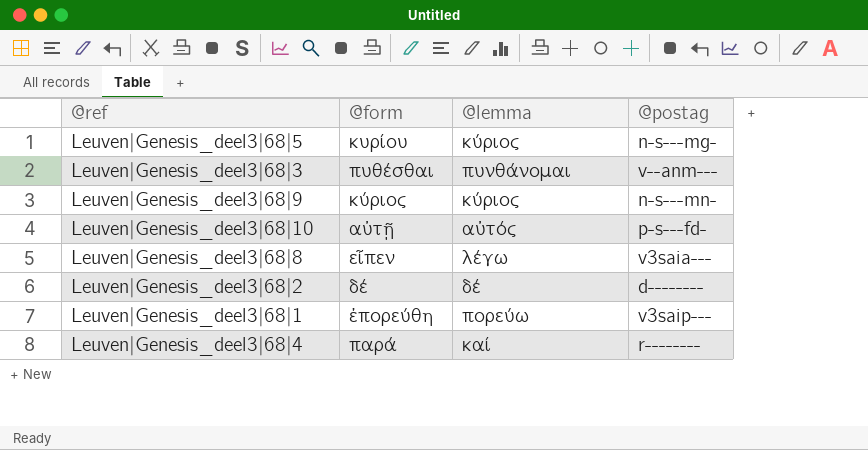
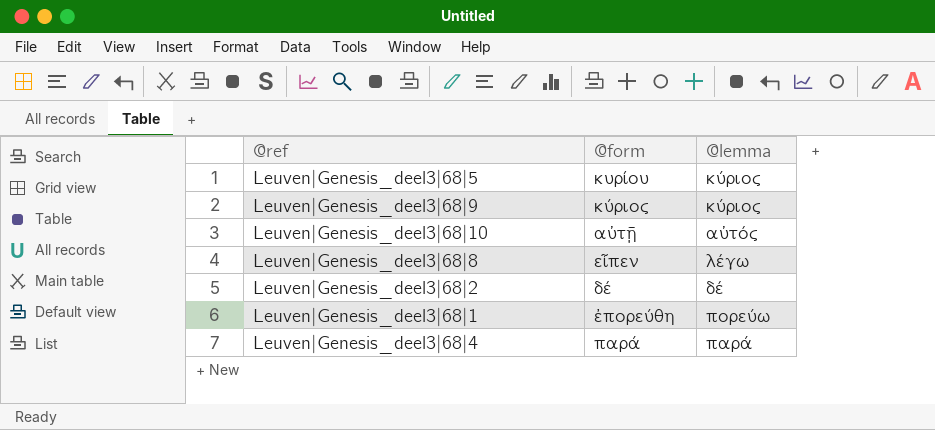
column @postag | position: 4 -> none
row Leuven|Genesis_deel3|68|3: πυθέσθαι | πυνθάνομαι | v--anm--- -> none
Leuven|Genesis_deel3|68|4 | @lemma: καί -> παρά

